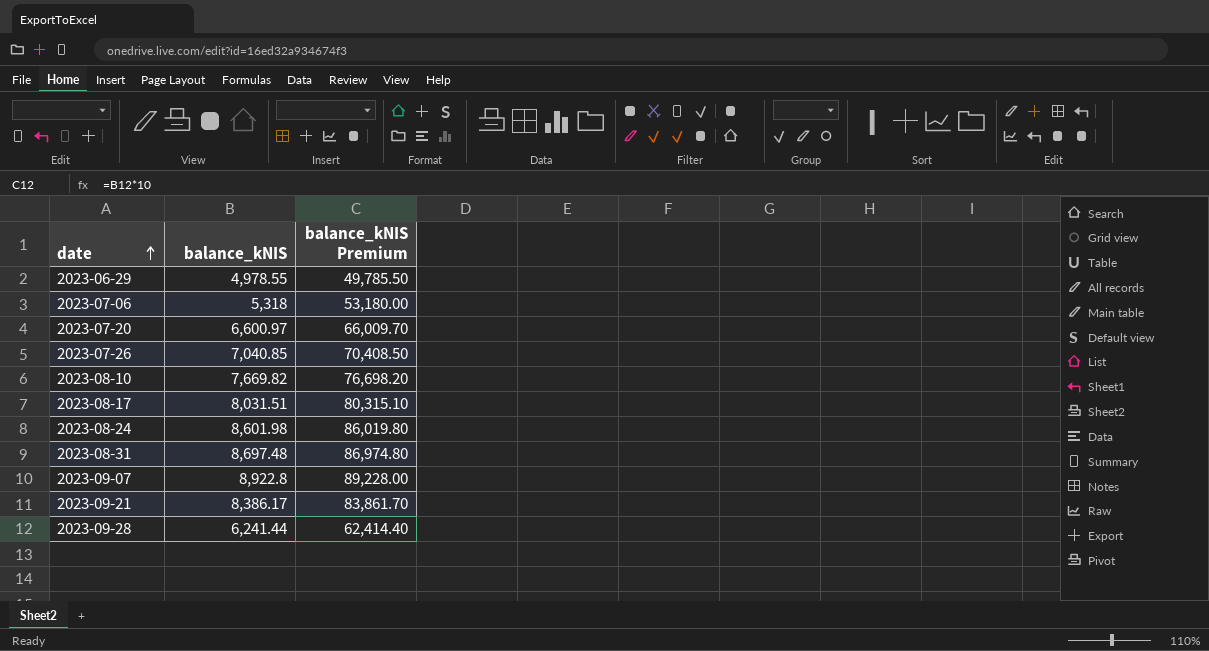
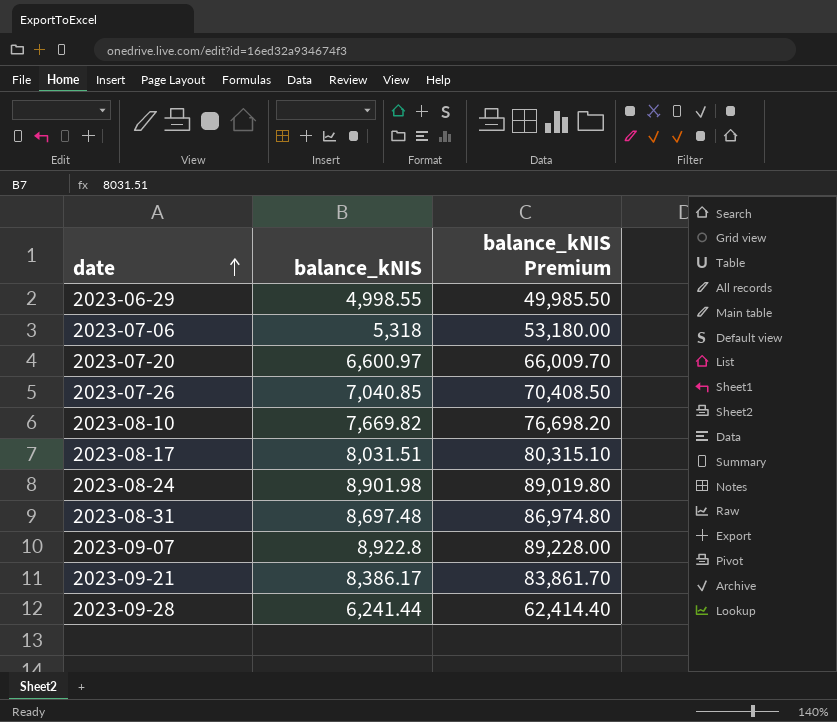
2023-06-29 | balance_kNIS: 4,978.55 -> 4,998.55
2023-06-29 | balance_kNIS Premium: 49,785.50 -> 49,985.50
2023-08-24 | balance_kNIS: 8,601.98 -> 8,901.98
2023-08-24 | balance_kNIS Premium: 86,019.80 -> 89,019.80

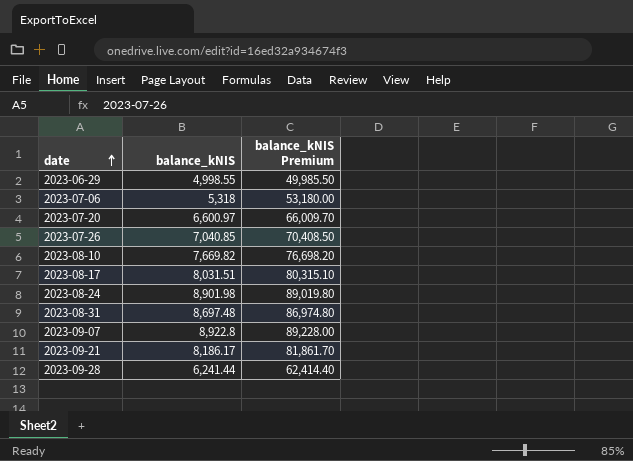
2023-09-21 | balance_kNIS: 8,386.17 -> 8,186.17
2023-09-21 | balance_kNIS Premium: 83,861.70 -> 81,861.70

